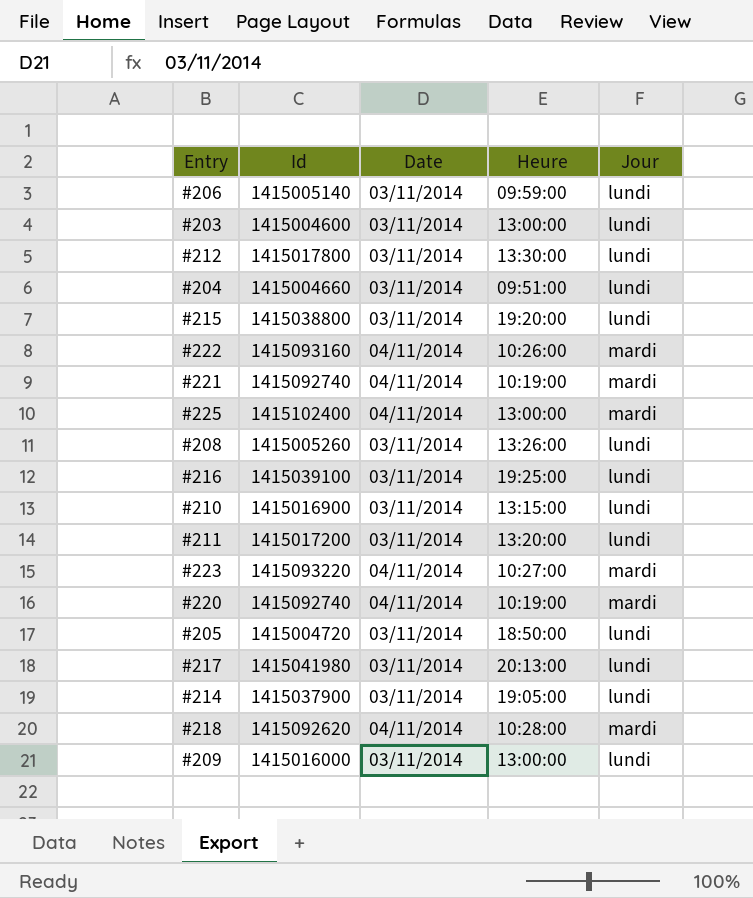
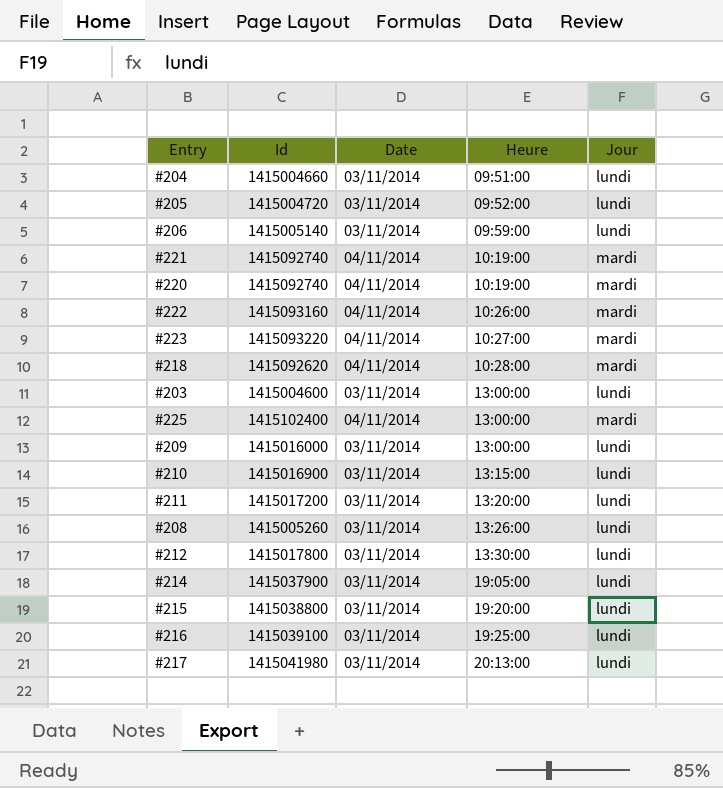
row order: none -> Heure ascending
#205 | Heure: 18:50:00 -> 09:52:00

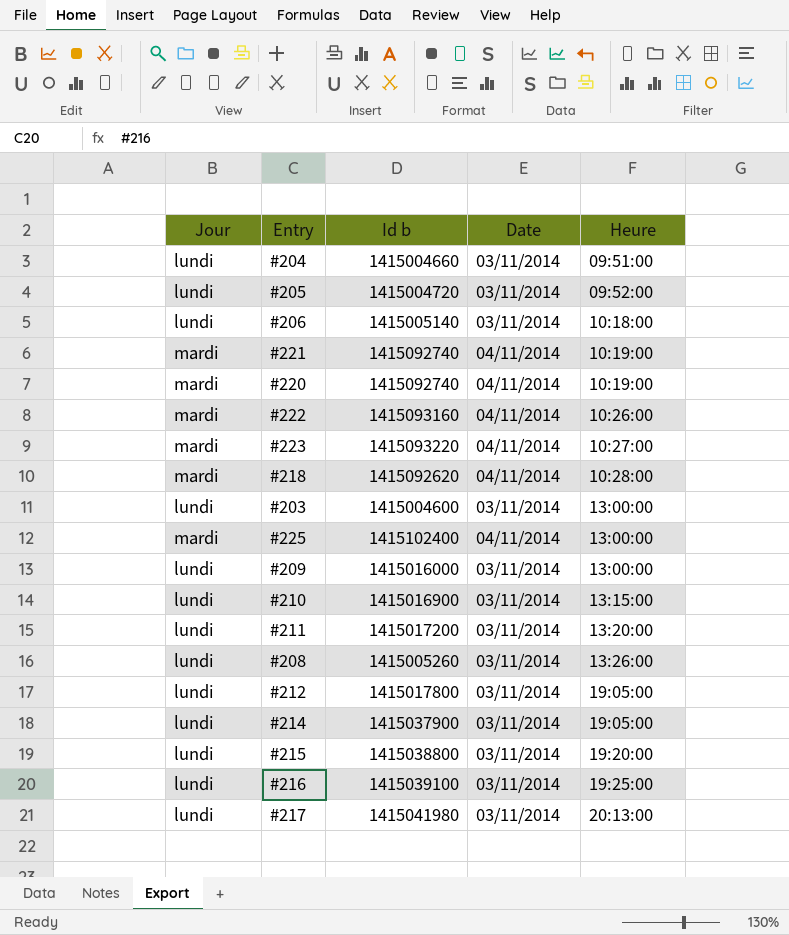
column Jour | position: 5 -> 1
column name: Id -> Id b
#206 | Heure: 09:59:00 -> 10:18:00
#212 | Heure: 13:30:00 -> 19:05:00

